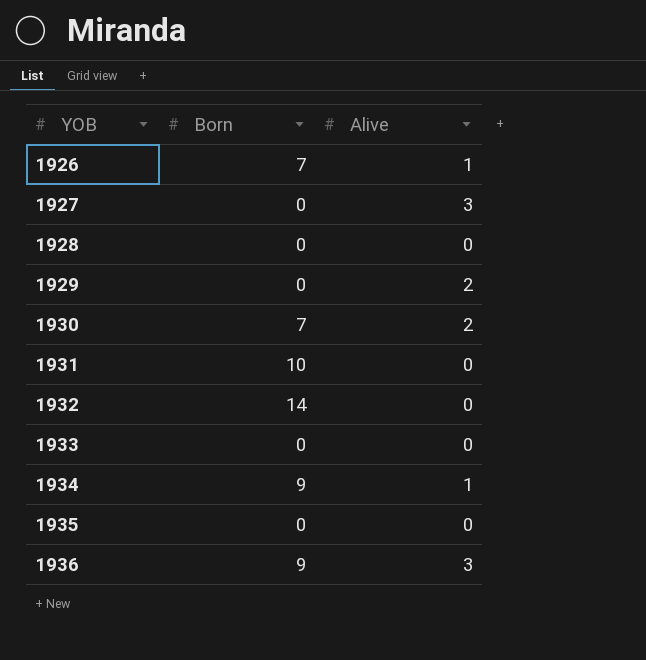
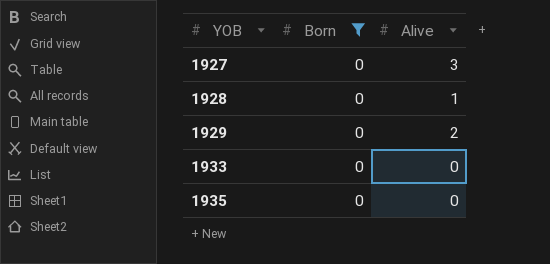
filter: none -> Born = 0
1928 | Alive: 0 -> 1

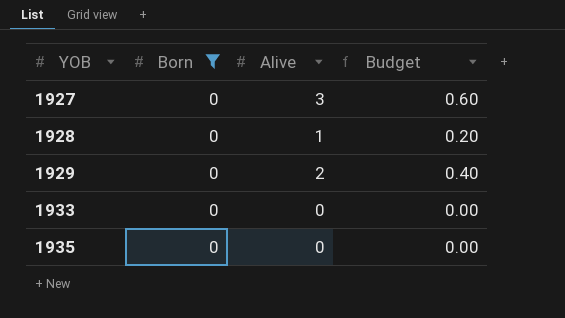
column Budget | formula: none -> [Alive] * 0.2

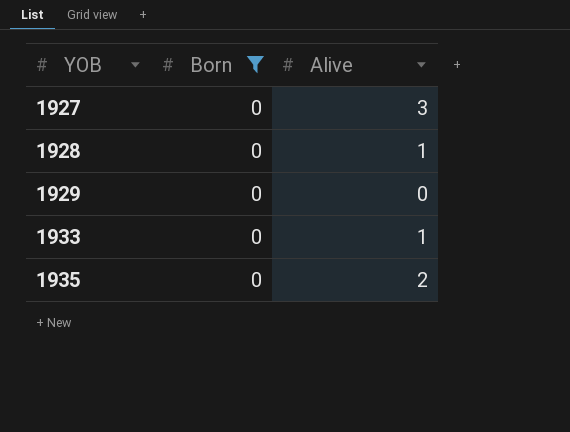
column Budget | formula: [Alive] * 0.2 -> none
1929 | Alive: 2 -> 0
1933 | Alive: 0 -> 1
1935 | Alive: 0 -> 2

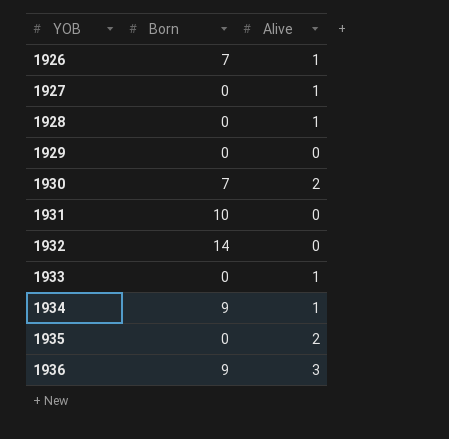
filter: Born = 0 -> none
1927 | Alive: 3 -> 1

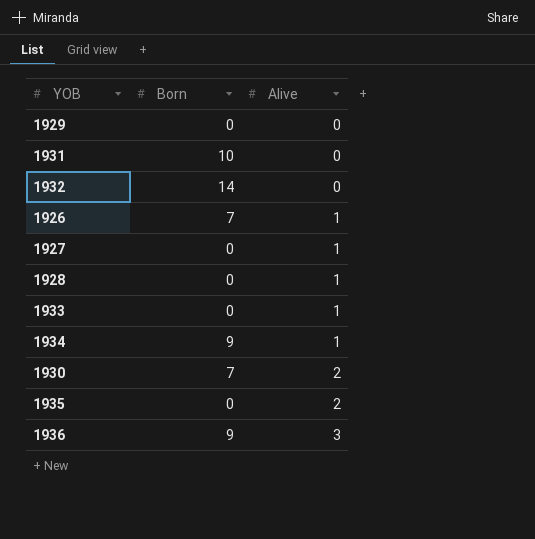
row order: YOB ascending -> Alive ascending

